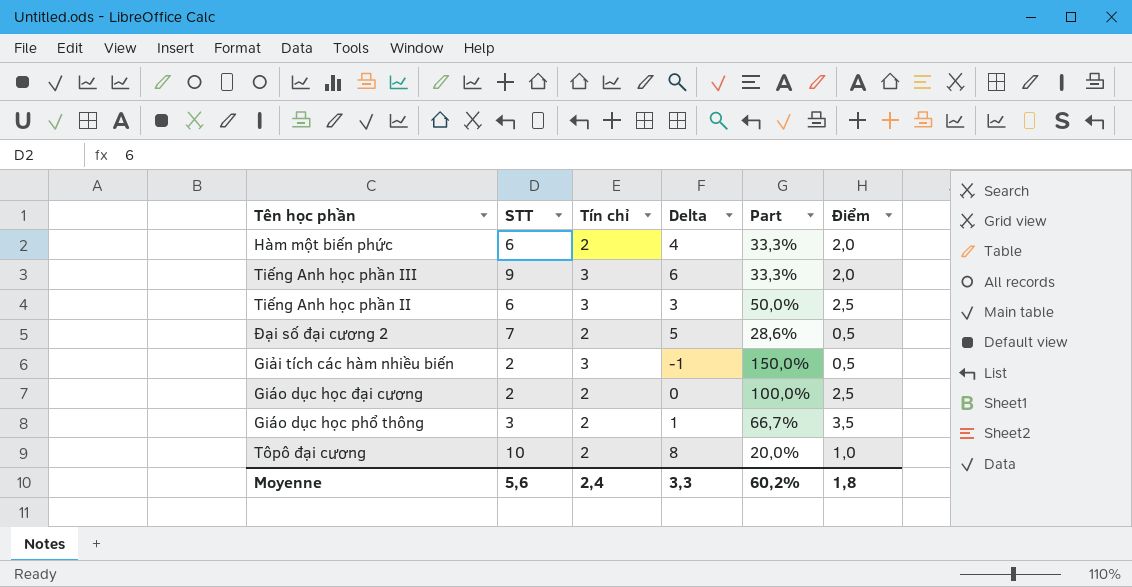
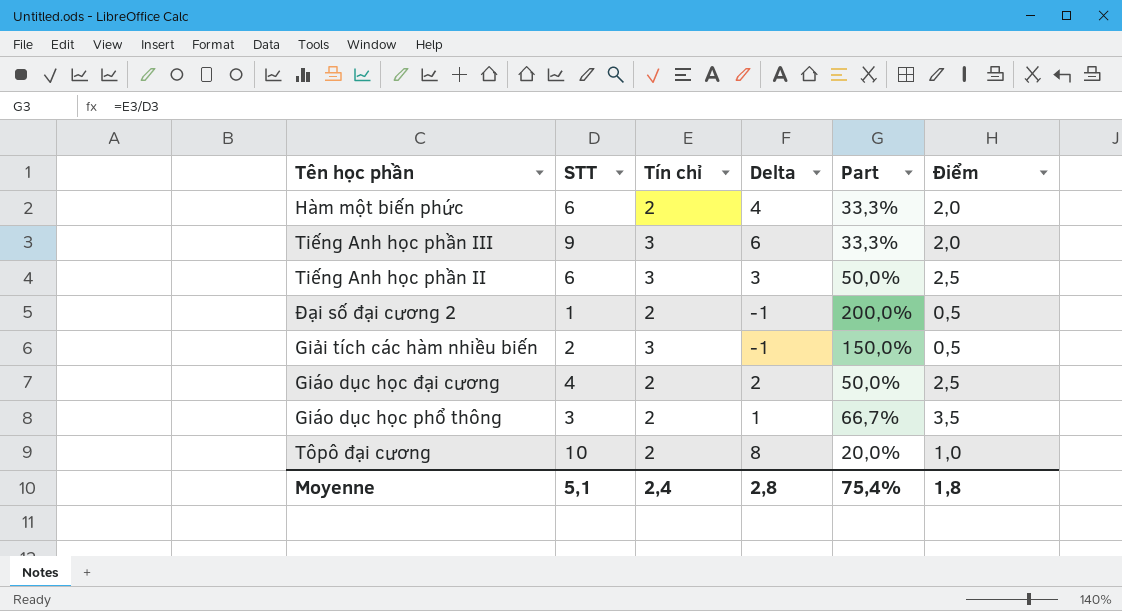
Đại số đại cương 2 | STT: 7 -> 1
Đại số đại cương 2 | Delta: 5 -> -1
Đại số đại cương 2 | Part: 28,6% -> 200,0%
Giáo dục học đại cương | STT: 2 -> 4
Giáo dục học đại cương | Delta: 0 -> 2
Giáo dục học đại cương | Part: 100,0% -> 50,0%
Moyenne | STT: 5,6 -> 5,1
Moyenne | Delta: 3,3 -> 2,8
Moyenne | Part: 60,2% -> 75,4%

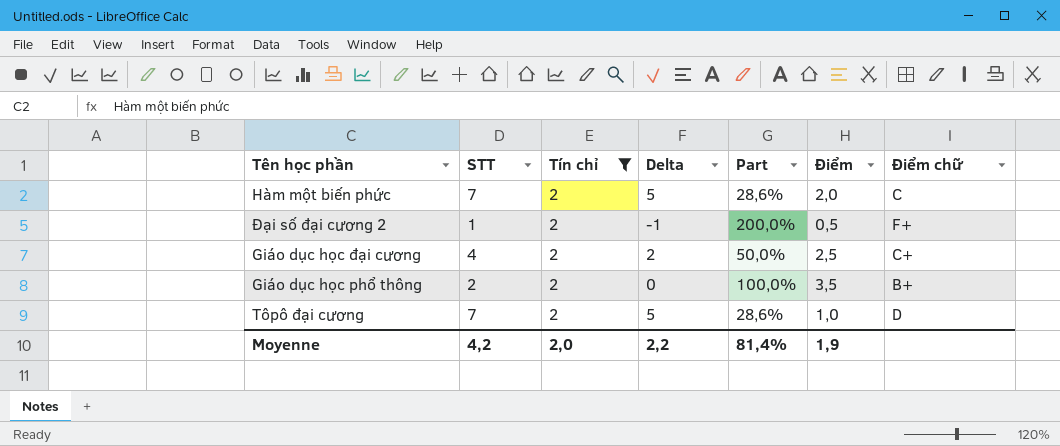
filter: none -> Tín chỉ = 2
column Điểm chữ | position: none -> 7
Hàm một biến phức | STT: 6 -> 7
Hàm một biến phức | Delta: 4 -> 5
Hàm một biến phức | Part: 33,3% -> 28,6%
Giáo dục học phổ thông | STT: 3 -> 2
Giáo dục học phổ thông | Delta: 1 -> 0
Giáo dục học phổ thông | Part: 66,7% -> 100,0%
Tôpô đại cương | STT: 10 -> 7
Tôpô đại cương | Delta: 8 -> 5
Tôpô đại cương | Part: 20,0% -> 28,6%
Moyenne | STT: 5,1 -> 4,2
Moyenne | Tín chỉ: 2,4 -> 2,0
Moyenne | Delta: 2,8 -> 2,2
Moyenne | Part: 75,4% -> 81,4%
Moyenne | Điểm: 1,8 -> 1,9

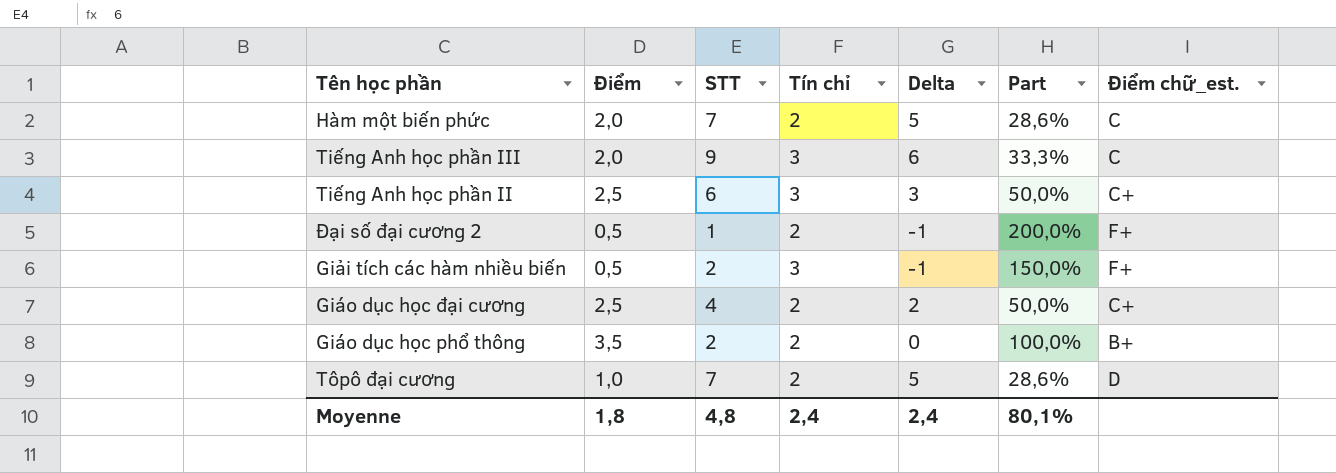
filter: Tín chỉ = 2 -> none
column Điểm | position: 6 -> 2
column name: Điểm chữ -> Điểm chữ_est.
Moyenne | Điểm: 1,9 -> 1,8
Moyenne | STT: 4,2 -> 4,8
Moyenne | Tín chỉ: 2,0 -> 2,4
Moyenne | Delta: 2,2 -> 2,4
Moyenne | Part: 81,4% -> 80,1%

